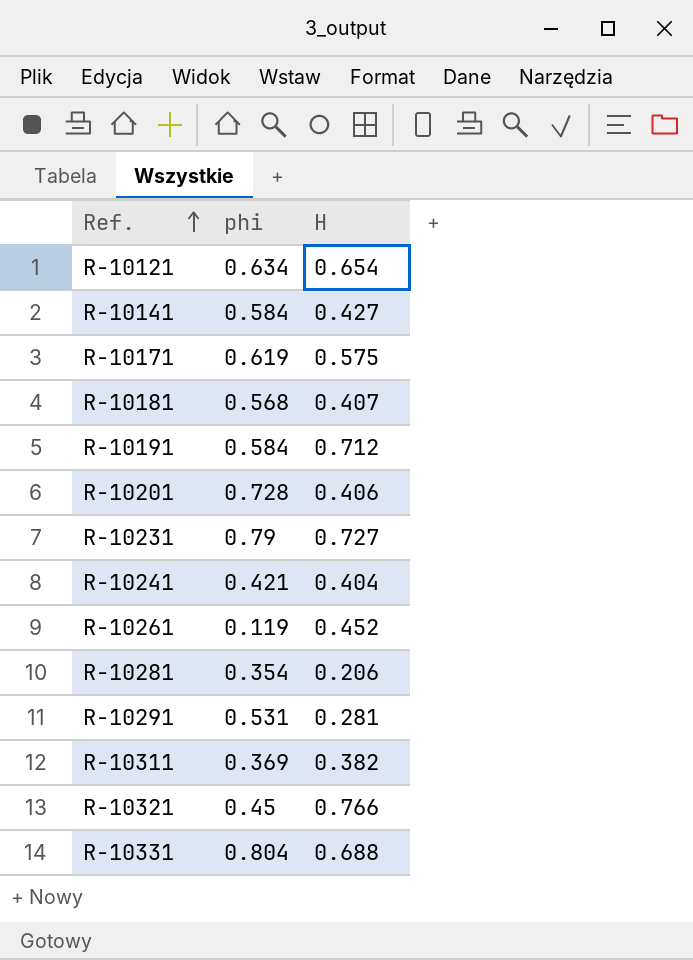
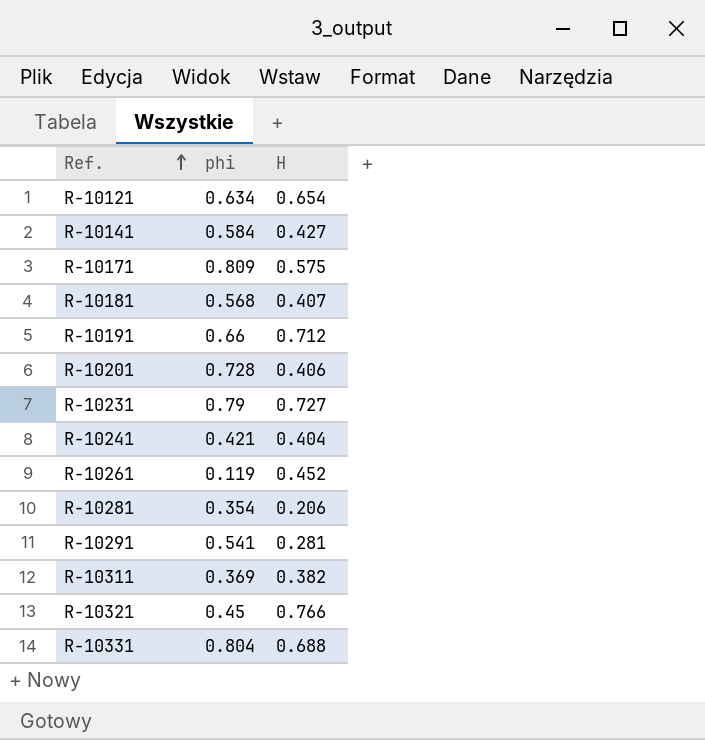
R-10171 | phi: 0.619 -> 0.809
R-10191 | phi: 0.584 -> 0.66
R-10291 | phi: 0.531 -> 0.541

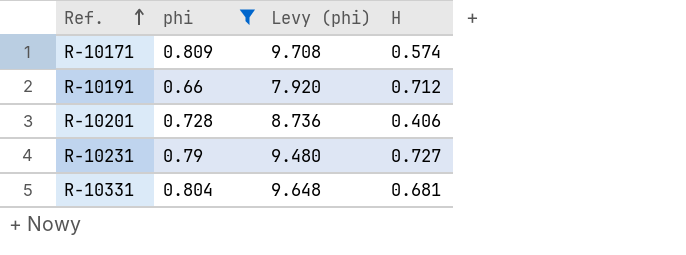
filter: none -> phi >= 0.66
column Levy (phi) | formula: none -> [phi] * 12
R-10171 | H: 0.575 -> 0.574
R-10331 | H: 0.688 -> 0.681

